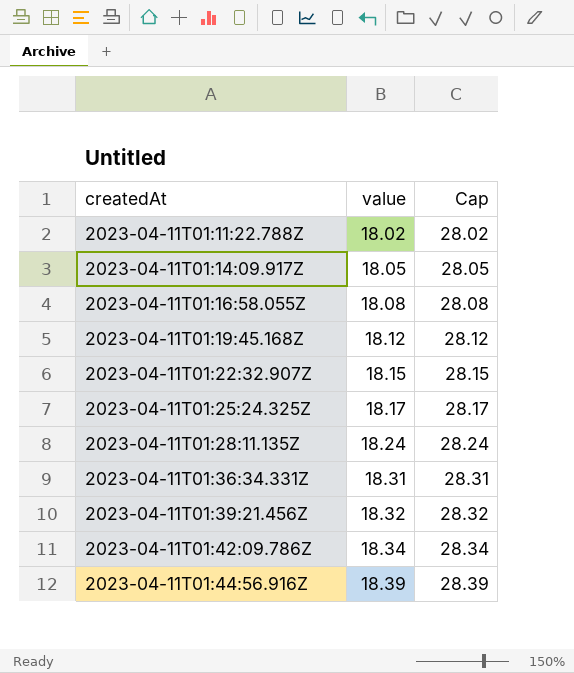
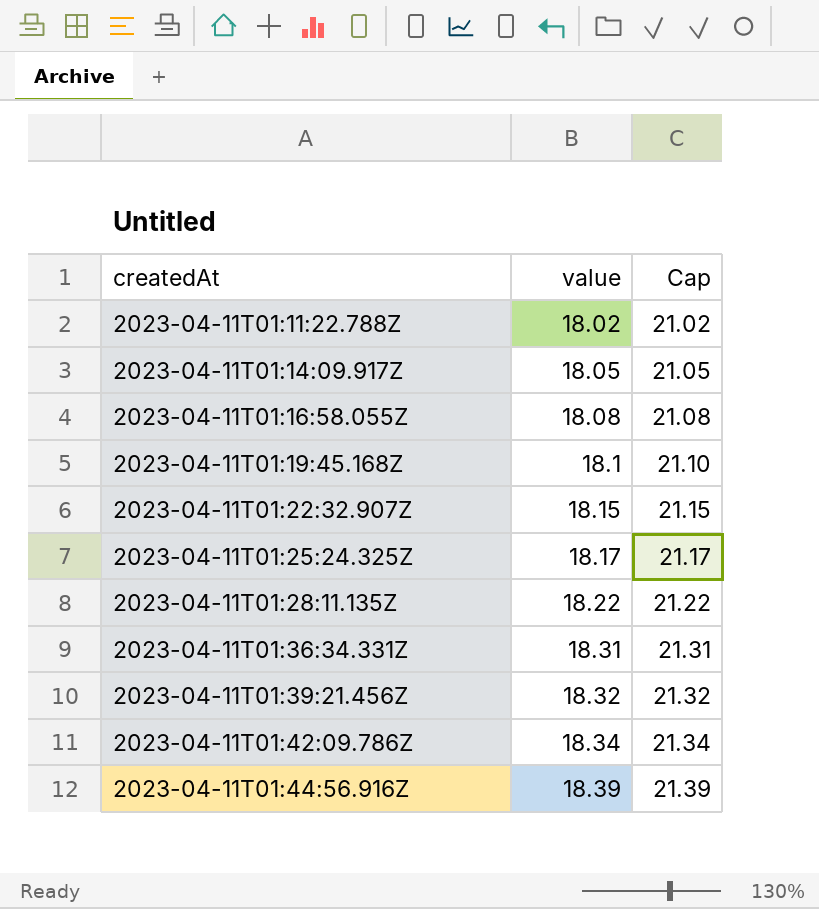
column Cap | formula: [value] + 10 -> [value] + 3
2023-04-11T01:19:45.168Z | value: 18.12 -> 18.1
2023-04-11T01:28:11.135Z | value: 18.24 -> 18.22

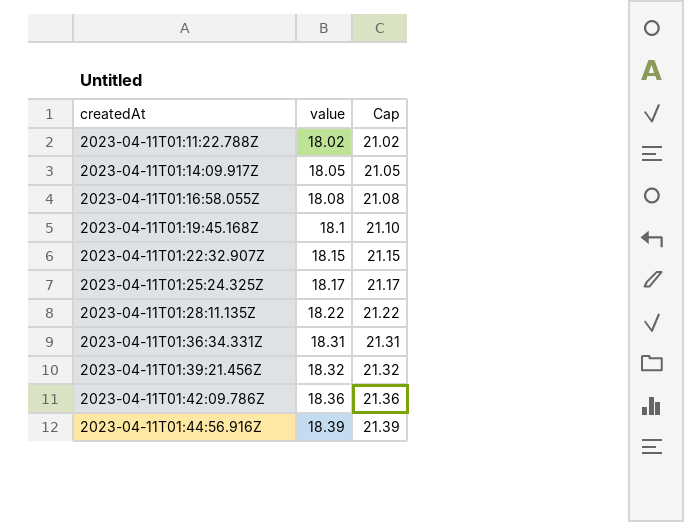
2023-04-11T01:42:09.786Z | value: 18.34 -> 18.36
2023-04-11T01:42:09.786Z | Cap: 21.34 -> 21.36

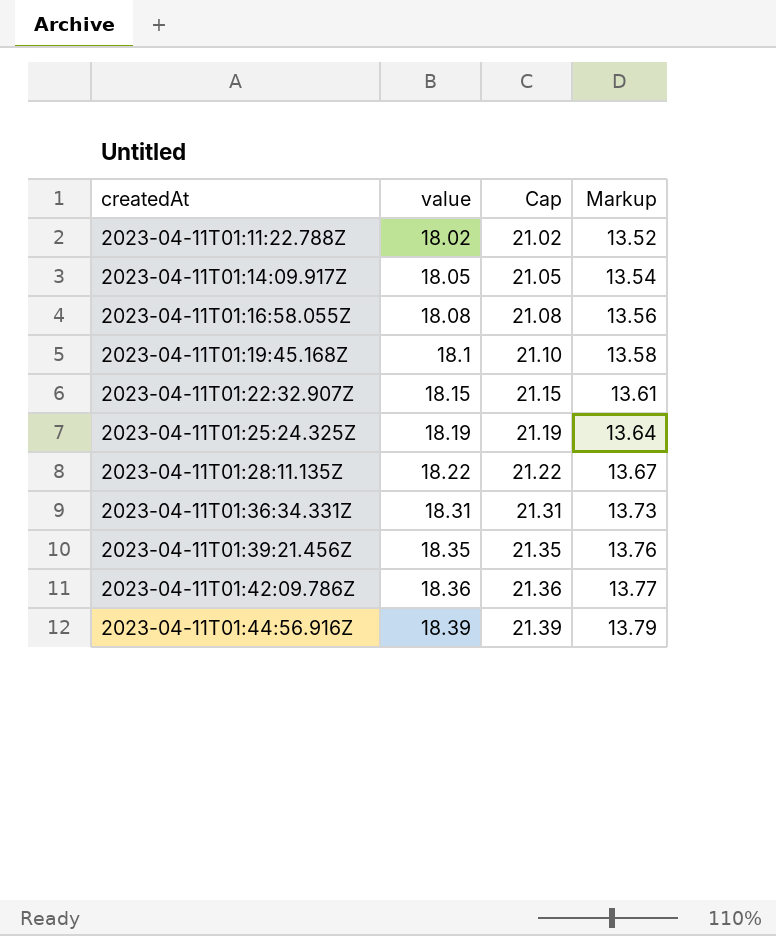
column Markup | formula: none -> [value] * 0.75
2023-04-11T01:25:24.325Z | value: 18.17 -> 18.19
2023-04-11T01:25:24.325Z | Cap: 21.17 -> 21.19
2023-04-11T01:39:21.456Z | value: 18.32 -> 18.35
2023-04-11T01:39:21.456Z | Cap: 21.32 -> 21.35

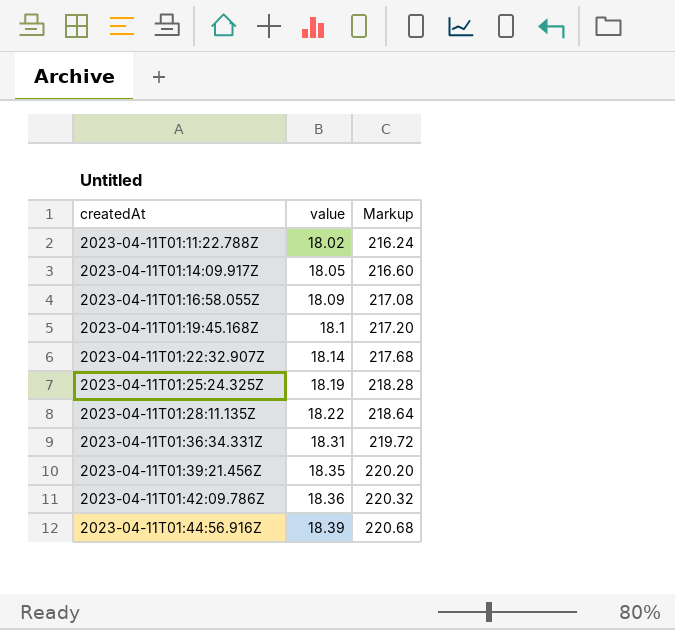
column Cap | formula: [value] + 3 -> none
column Markup | formula: [value] * 0.75 -> [value] * 12
2023-04-11T01:16:58.055Z | value: 18.08 -> 18.09
2023-04-11T01:22:32.907Z | value: 18.15 -> 18.14

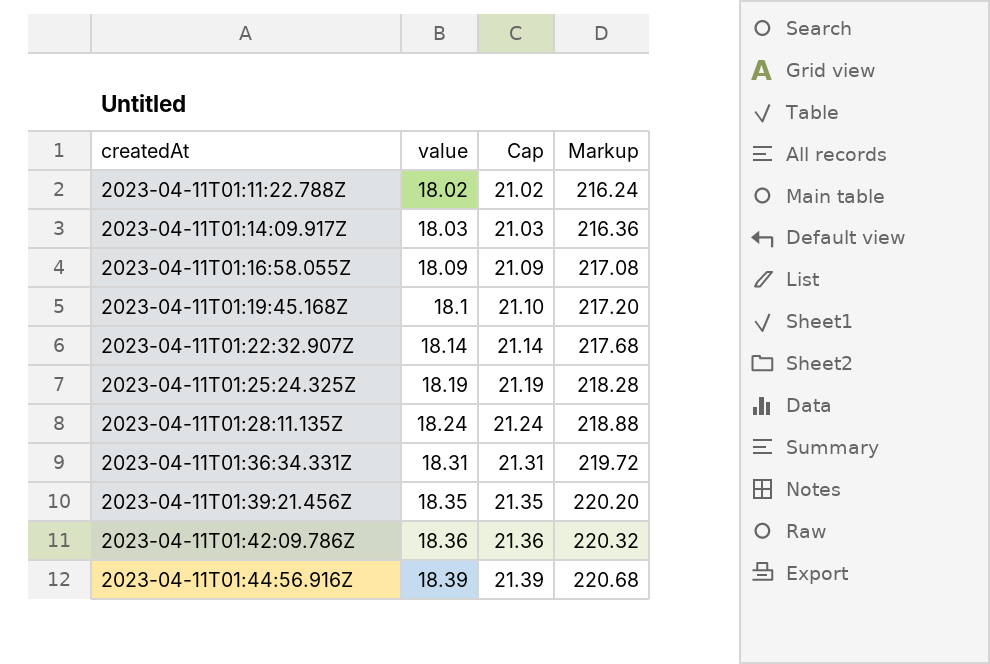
column Cap | formula: none -> [value] + 3
2023-04-11T01:14:09.917Z | value: 18.05 -> 18.03
2023-04-11T01:14:09.917Z | Markup: 216.60 -> 216.36
2023-04-11T01:28:11.135Z | value: 18.22 -> 18.24
2023-04-11T01:28:11.135Z | Markup: 218.64 -> 218.88

